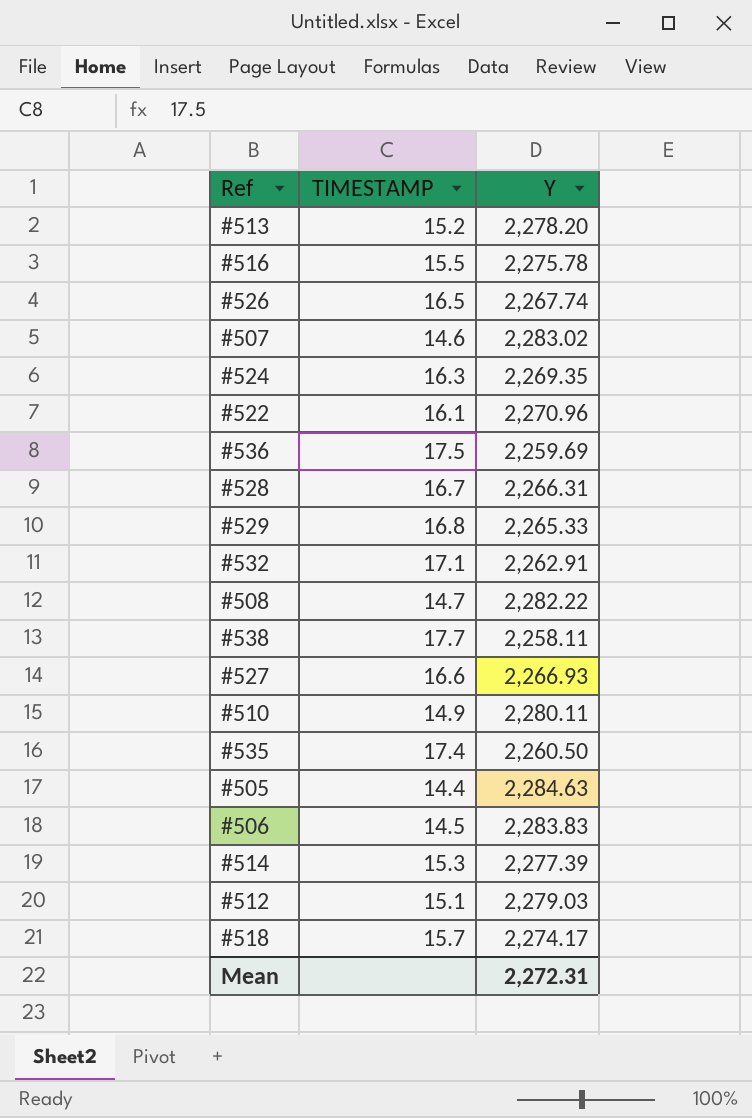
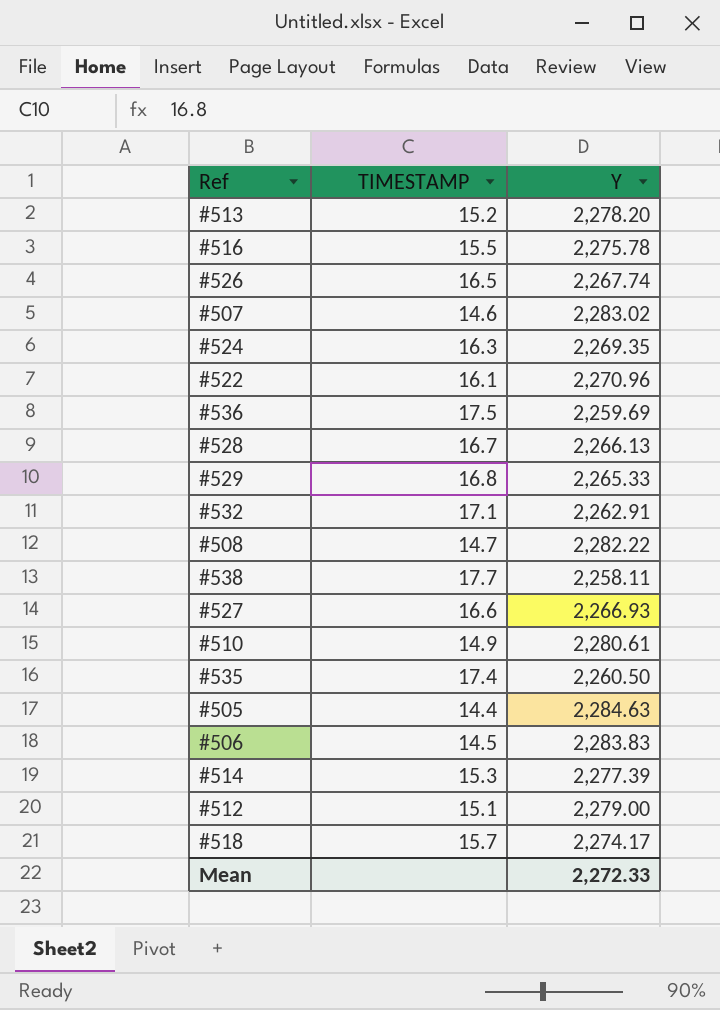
#528 | Y: 2,266.31 -> 2,266.13
#510 | Y: 2,280.11 -> 2,280.61
#512 | Y: 2,279.03 -> 2,279.00
Mean | Y: 2,272.31 -> 2,272.33

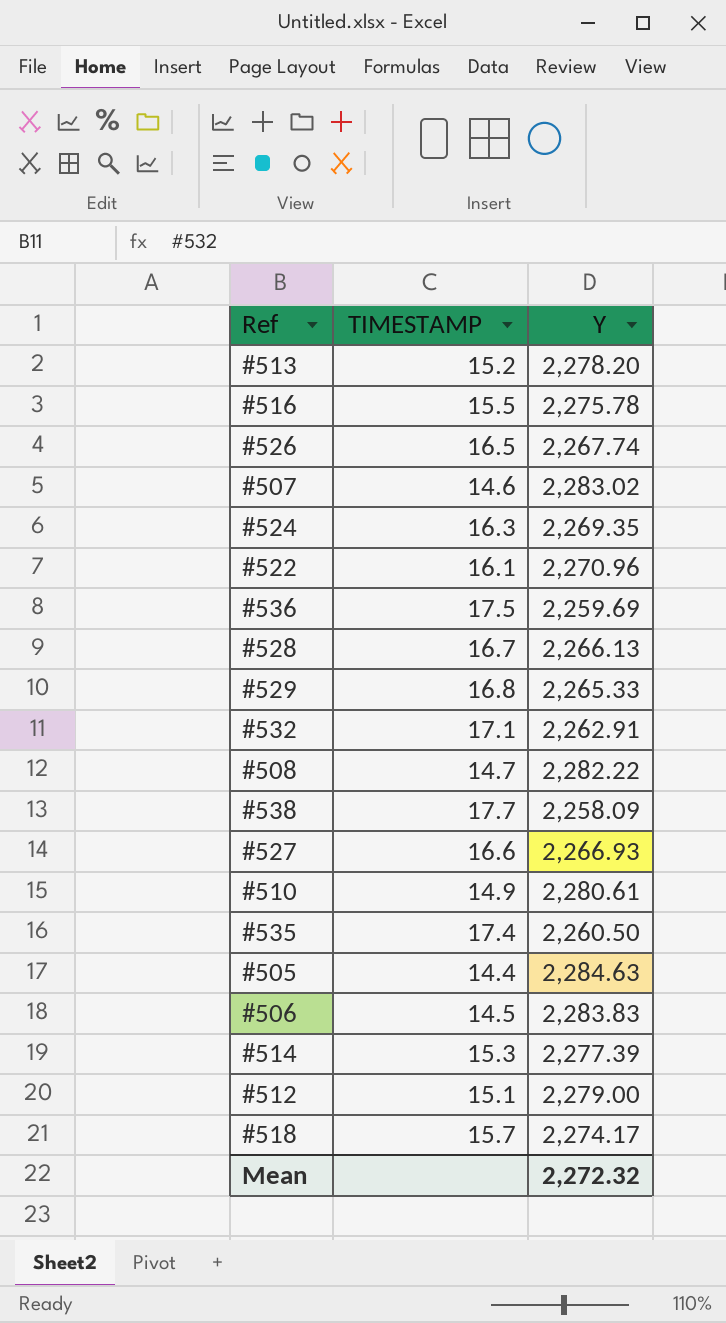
#538 | Y: 2,258.11 -> 2,258.09
Mean | Y: 2,272.33 -> 2,272.32

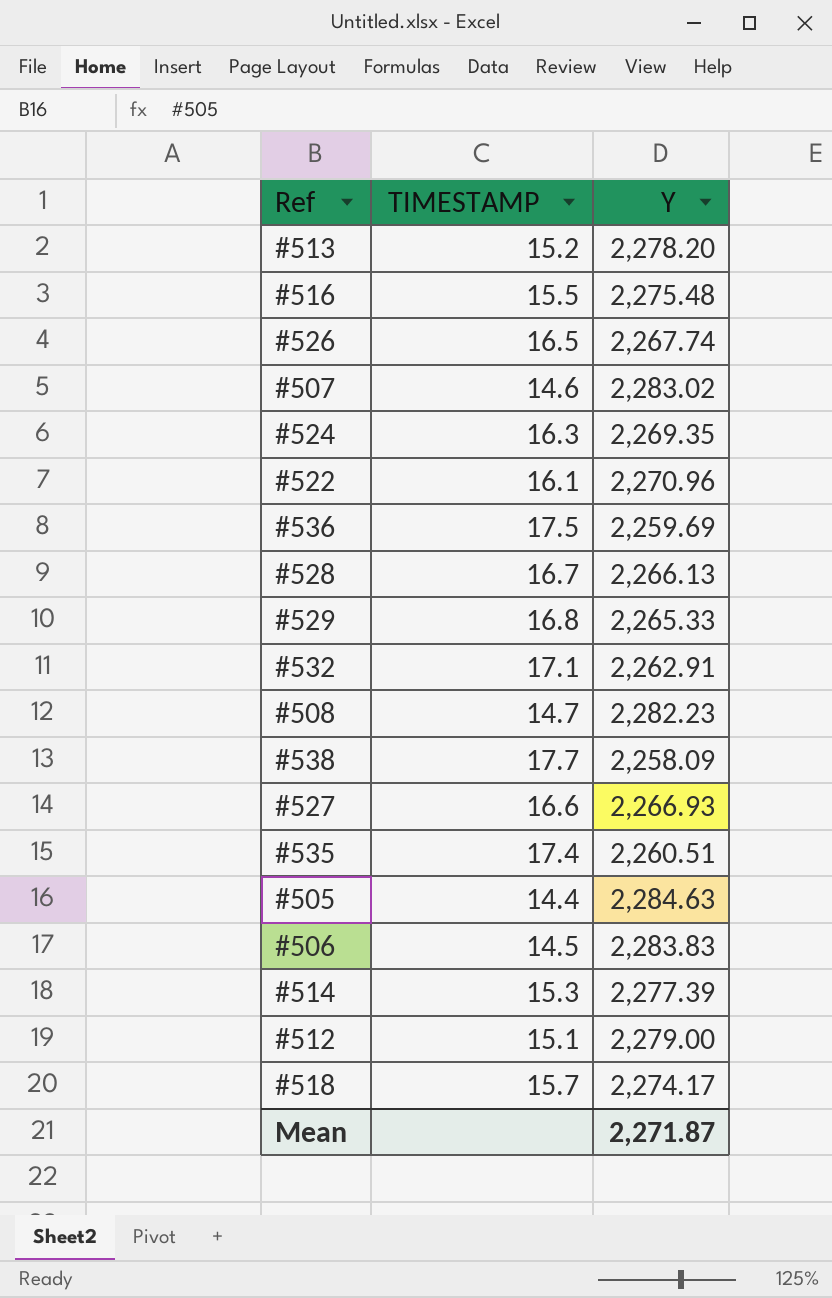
row #510: 14.9 | 2,280.61 -> none
#516 | Y: 2,275.78 -> 2,275.48
#508 | Y: 2,282.22 -> 2,282.23
#535 | Y: 2,260.50 -> 2,260.51
Mean | Y: 2,272.32 -> 2,271.87

